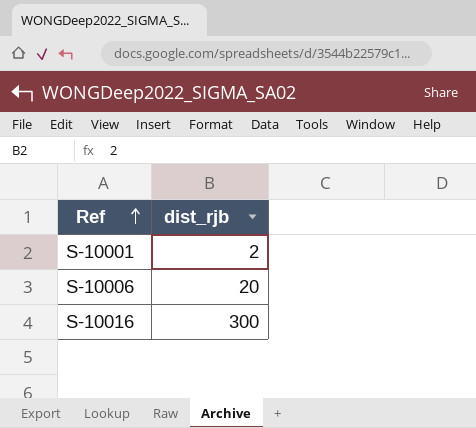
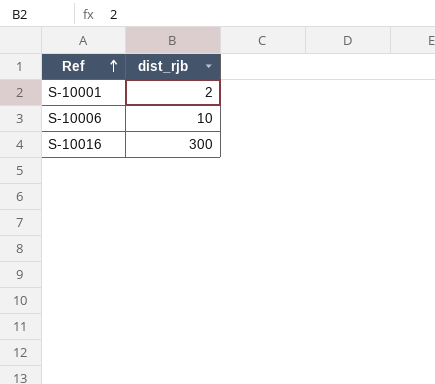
S-10006 | dist_rjb: 20 -> 10

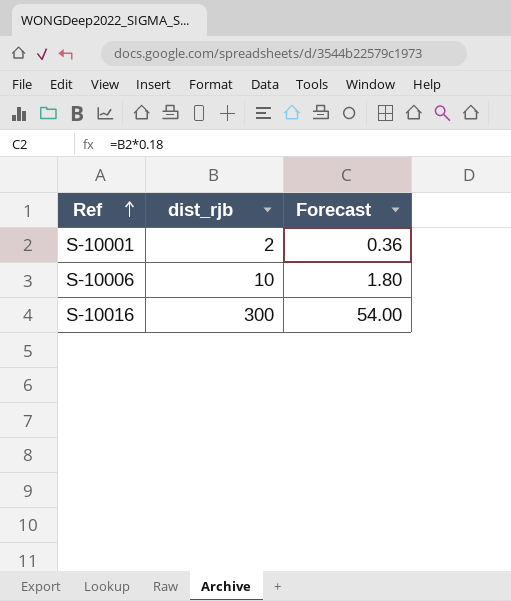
column Forecast | formula: none -> [dist_rjb] * 0.18

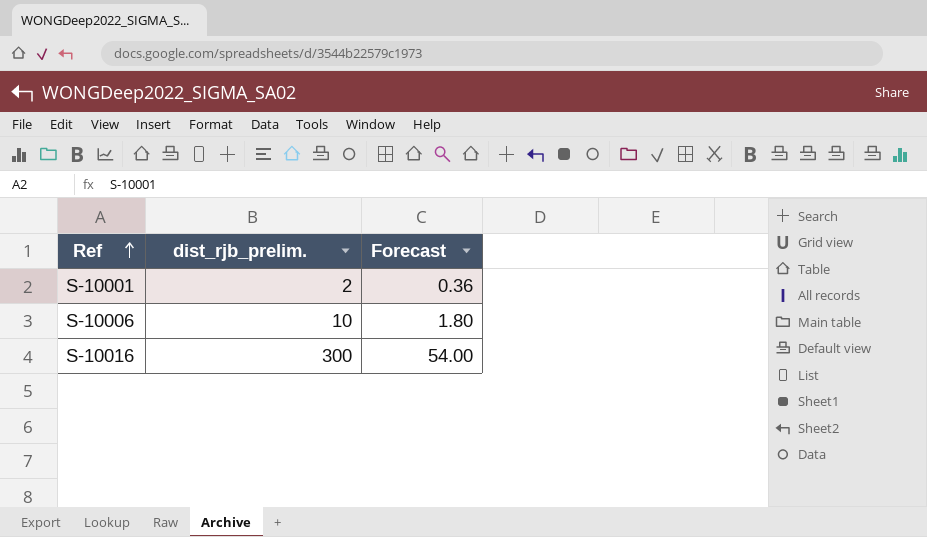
column name: dist_rjb -> dist_rjb_prelim.

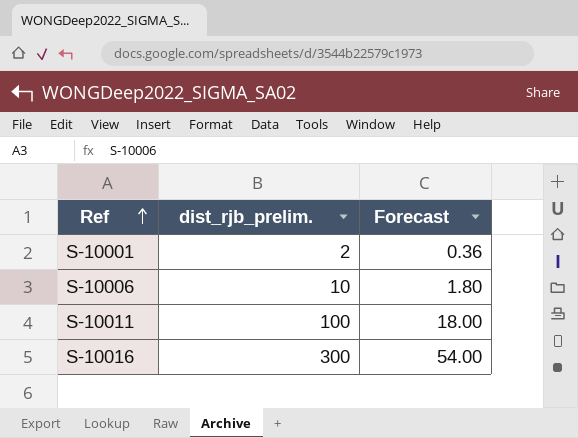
row S-10011: none -> 100 | 18.00

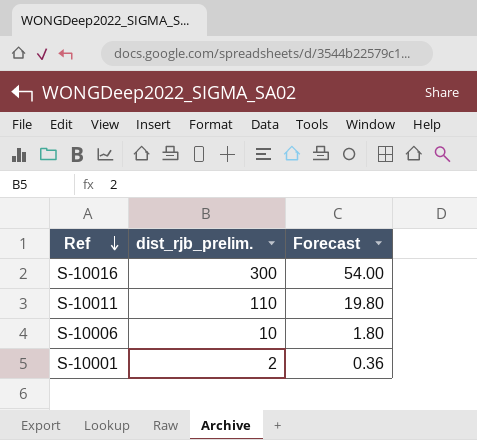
row order: Ref ascending -> Ref descending
S-10011 | dist_rjb_prelim.: 100 -> 110
S-10011 | Forecast: 18.00 -> 19.80

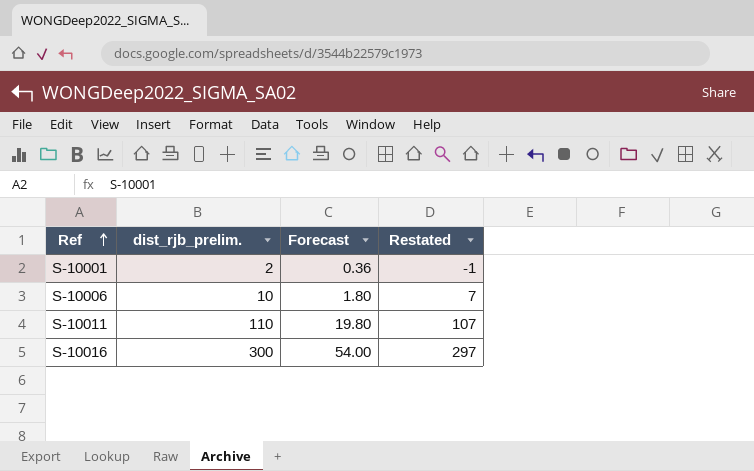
row order: Ref descending -> Ref ascending
column Restated | formula: none -> [dist_rjb_prelim.] - 3

